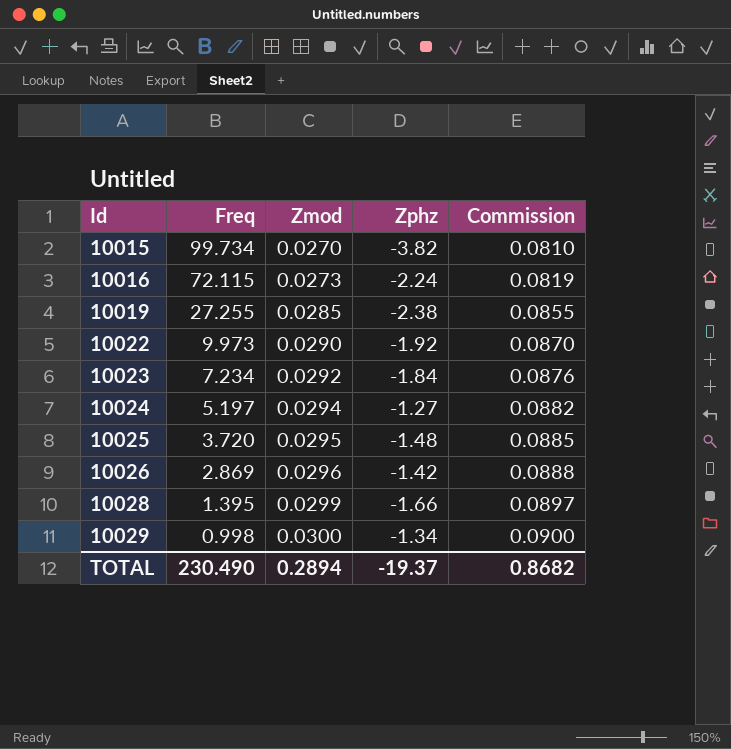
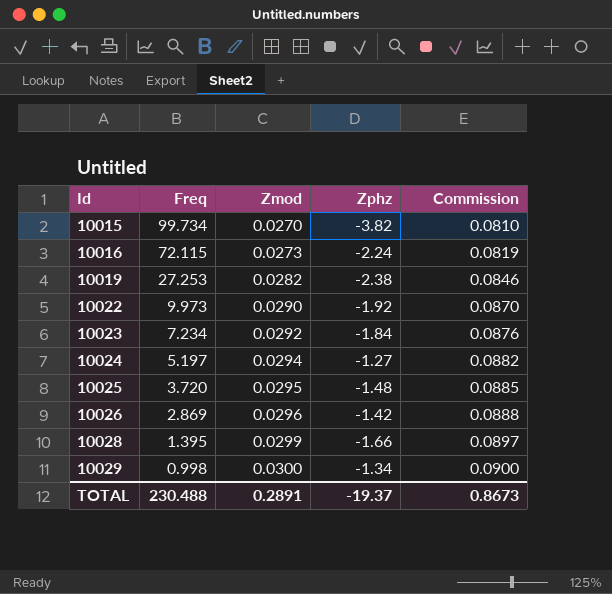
10019 | Freq: 27.255 -> 27.253
10019 | Zmod: 0.0285 -> 0.0282
10019 | Commission: 0.0855 -> 0.0846
TOTAL | Freq: 230.490 -> 230.488
TOTAL | Zmod: 0.2894 -> 0.2891
TOTAL | Commission: 0.8682 -> 0.8673

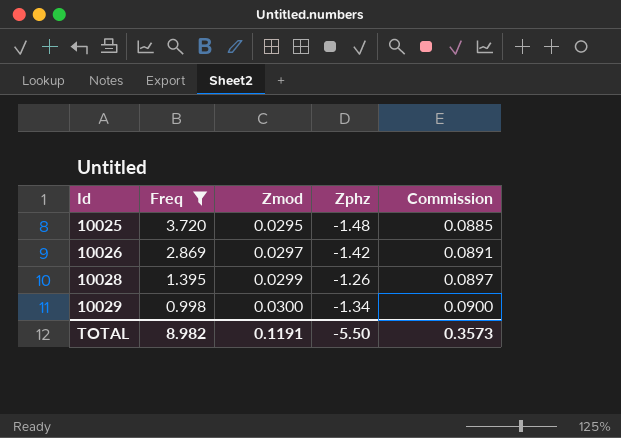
filter: none -> Freq <= 3.720
10026 | Zmod: 0.0296 -> 0.0297
10026 | Commission: 0.0888 -> 0.0891
10028 | Zphz: -1.66 -> -1.26
TOTAL | Freq: 230.488 -> 8.982
TOTAL | Zmod: 0.2891 -> 0.1191
TOTAL | Zphz: -19.37 -> -5.50
TOTAL | Commission: 0.8673 -> 0.3573

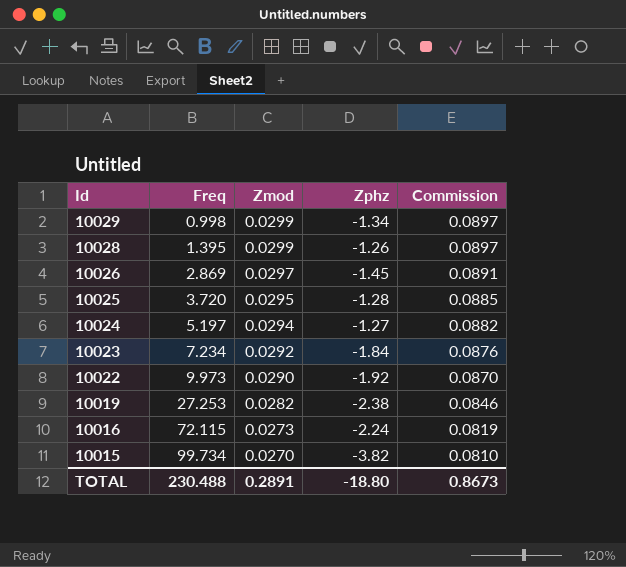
filter: Freq <= 3.720 -> none
row order: Id ascending -> Id descending
10029 | Zmod: 0.0300 -> 0.0299
10029 | Commission: 0.0900 -> 0.0897
10026 | Zphz: -1.42 -> -1.45
10025 | Zphz: -1.48 -> -1.28
TOTAL | Freq: 8.982 -> 230.488
TOTAL | Zmod: 0.1191 -> 0.2891
TOTAL | Zphz: -5.50 -> -18.80
TOTAL | Commission: 0.3573 -> 0.8673

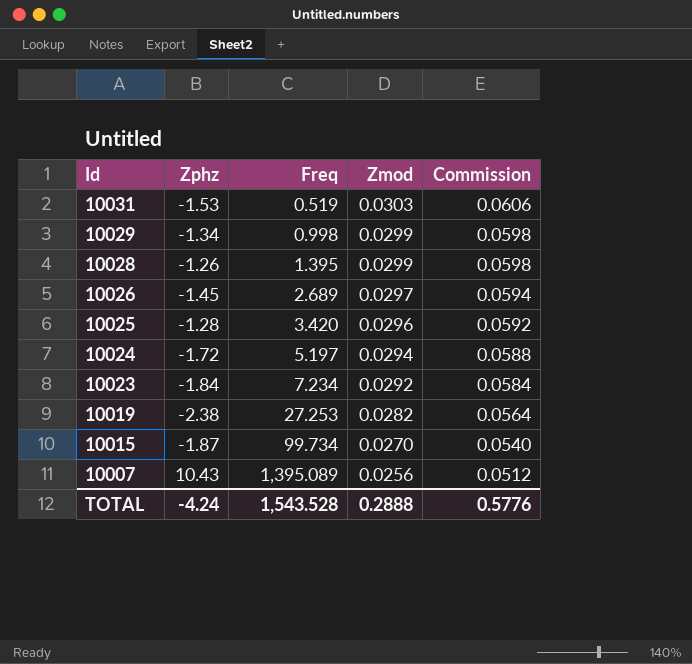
column Zphz | position: 4 -> 2
column Commission | formula: [Zmod] * 3 -> [Zmod] * 2
row 10022: 9.973 | 0.0290 | -1.92 | 0.0870 -> none
row 10016: 72.115 | 0.0273 | -2.24 | 0.0819 -> none
row 10031: none -> -1.53 | 0.519 | 0.0303 | 0.0606
10026 | Freq: 2.869 -> 2.689
10025 | Freq: 3.720 -> 3.420
10025 | Zmod: 0.0295 -> 0.0296
10024 | Zphz: -1.27 -> -1.72
10015 | Zphz: -3.82 -> -1.87
row 10007: none -> 10.43 | 1,395.089 | 0.0256 | 0.0512
TOTAL | Zphz: -18.80 -> -4.24
TOTAL | Freq: 230.488 -> 1,543.528
TOTAL | Zmod: 0.2891 -> 0.2888
TOTAL | Commission: 0.8673 -> 0.5776

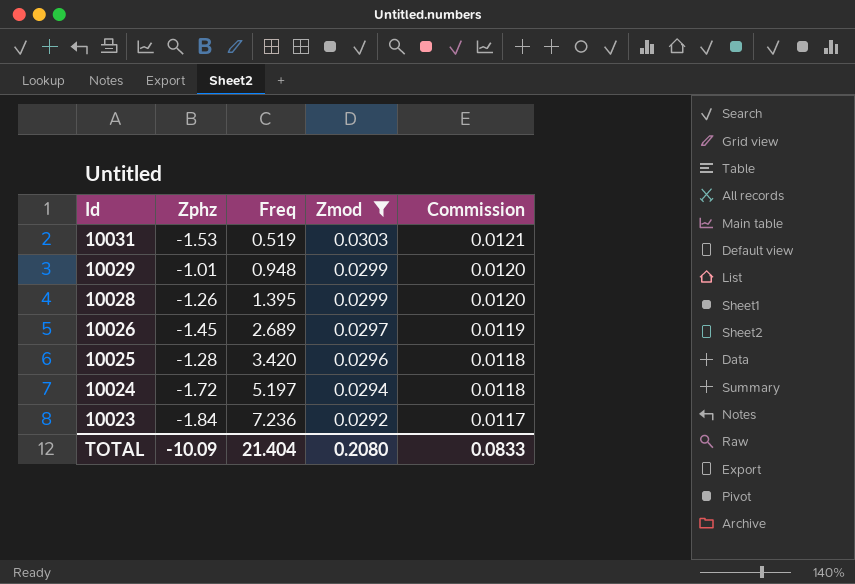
filter: none -> Zmod >= 0.0292
column Commission | formula: [Zmod] * 2 -> [Zmod] * 0.4
10029 | Zphz: -1.34 -> -1.01
10029 | Freq: 0.998 -> 0.948
10023 | Freq: 7.234 -> 7.236
TOTAL | Zphz: -4.24 -> -10.09
TOTAL | Freq: 1,543.528 -> 21.404
TOTAL | Zmod: 0.2888 -> 0.2080
TOTAL | Commission: 0.5776 -> 0.0833

